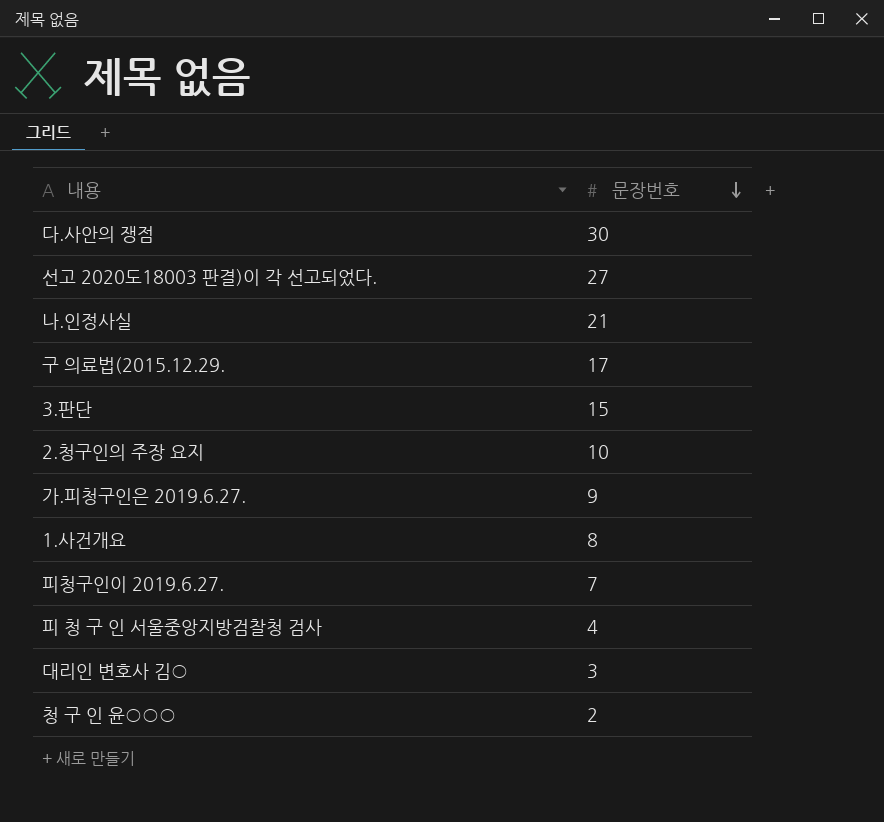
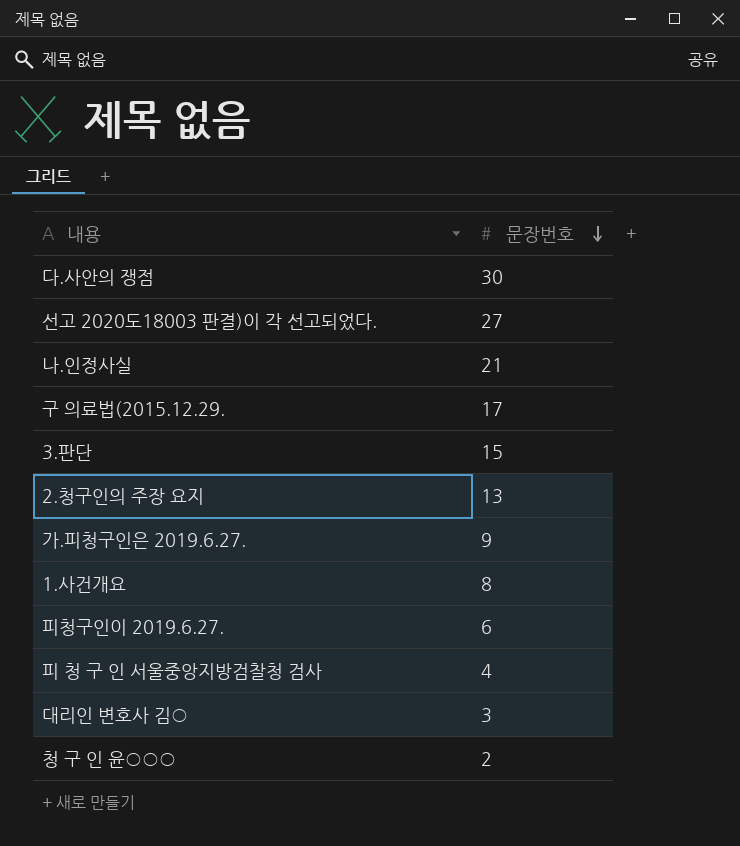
2.청구인의 주장 요지 | 문장번호: 10 -> 13
피청구인이 2019.6.27. | 문장번호: 7 -> 6

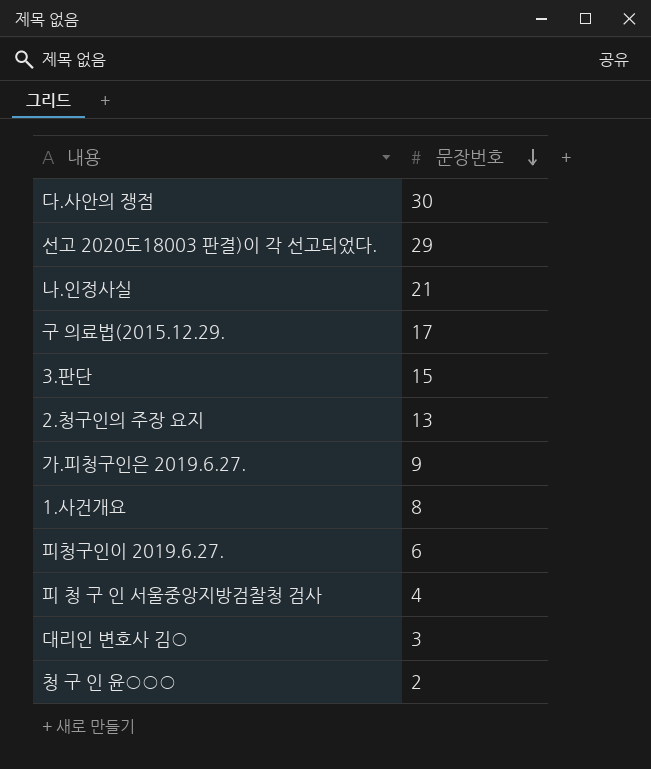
선고 2020도18003 판결)이 각 선고되었다. | 문장번호: 27 -> 29

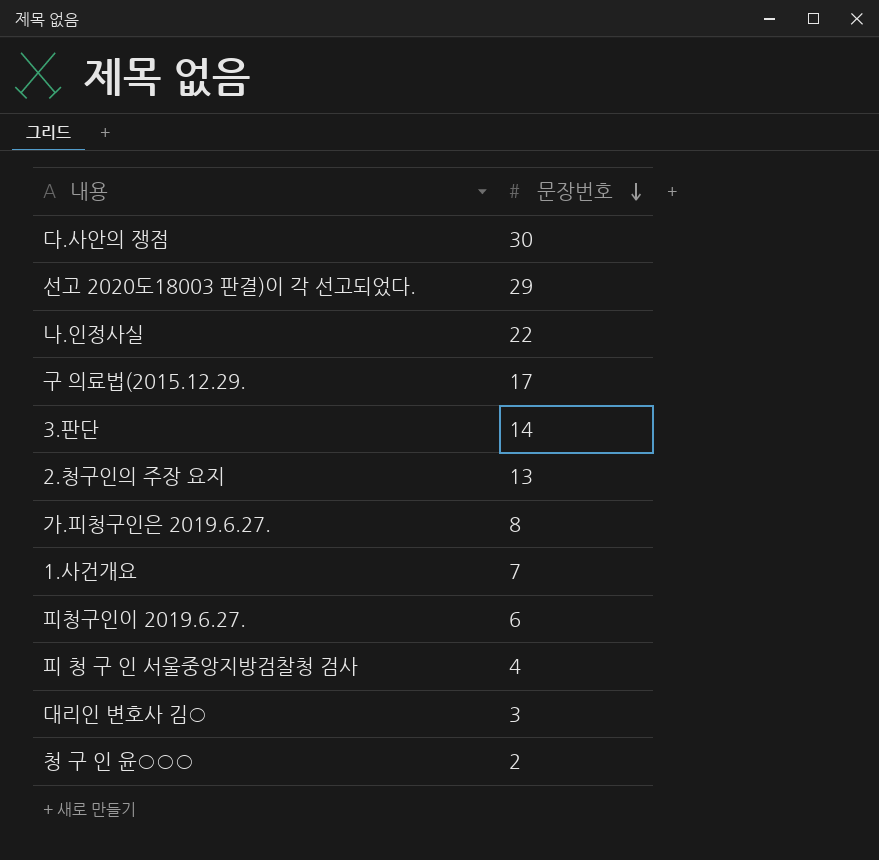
나.인정사실 | 문장번호: 21 -> 22
3.판단 | 문장번호: 15 -> 14
가.피청구인은 2019.6.27. | 문장번호: 9 -> 8
1.사건개요 | 문장번호: 8 -> 7

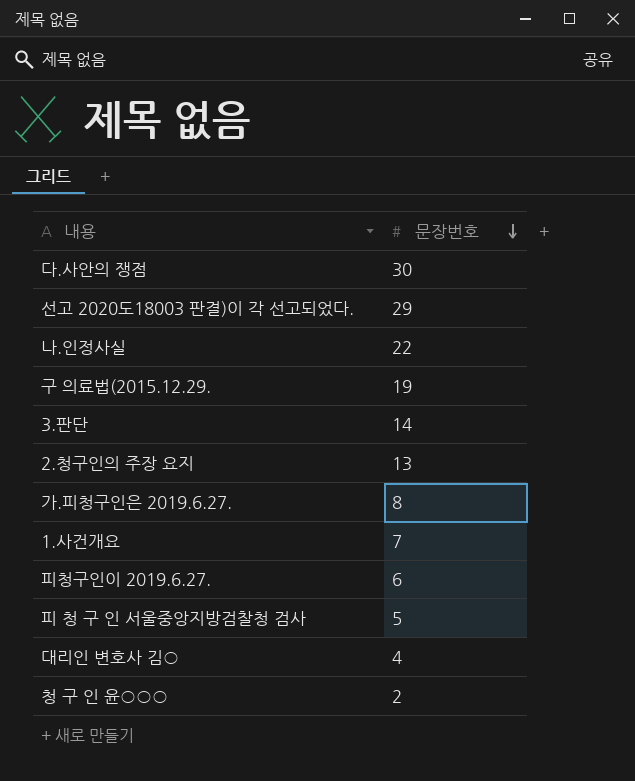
구 의료법(2015.12.29. | 문장번호: 17 -> 19
피 청 구 인 서울중앙지방검찰청 검사 | 문장번호: 4 -> 5
대리인 변호사 김○ | 문장번호: 3 -> 4

